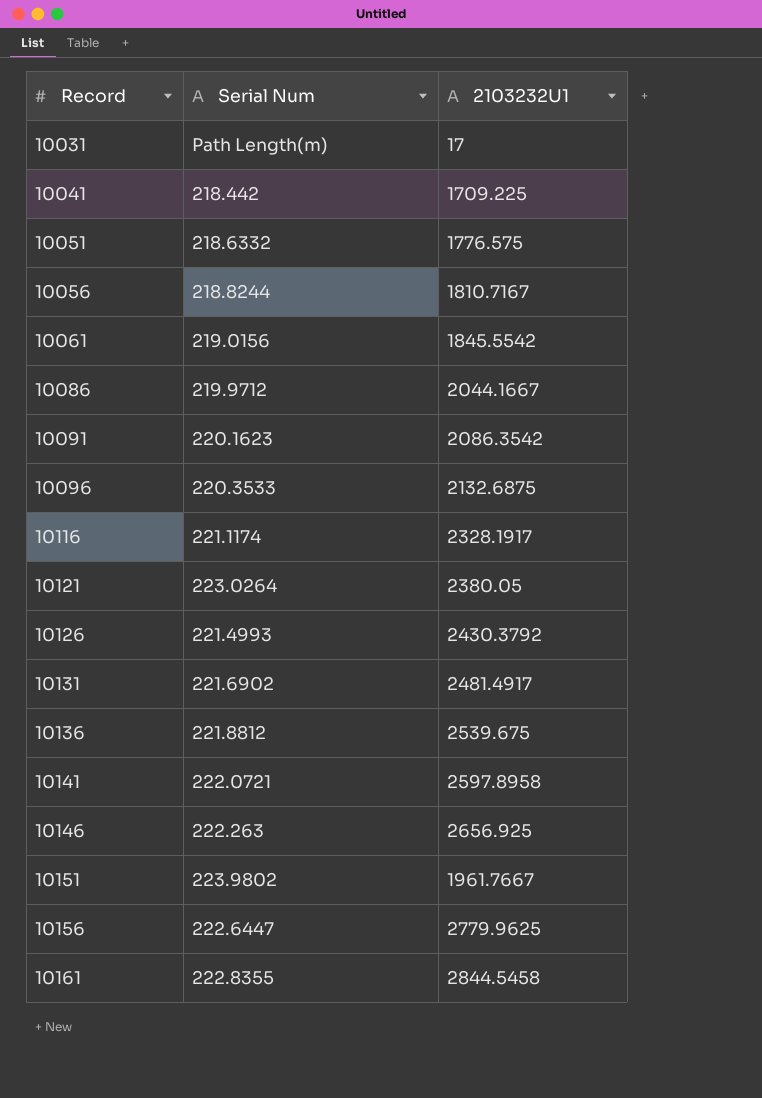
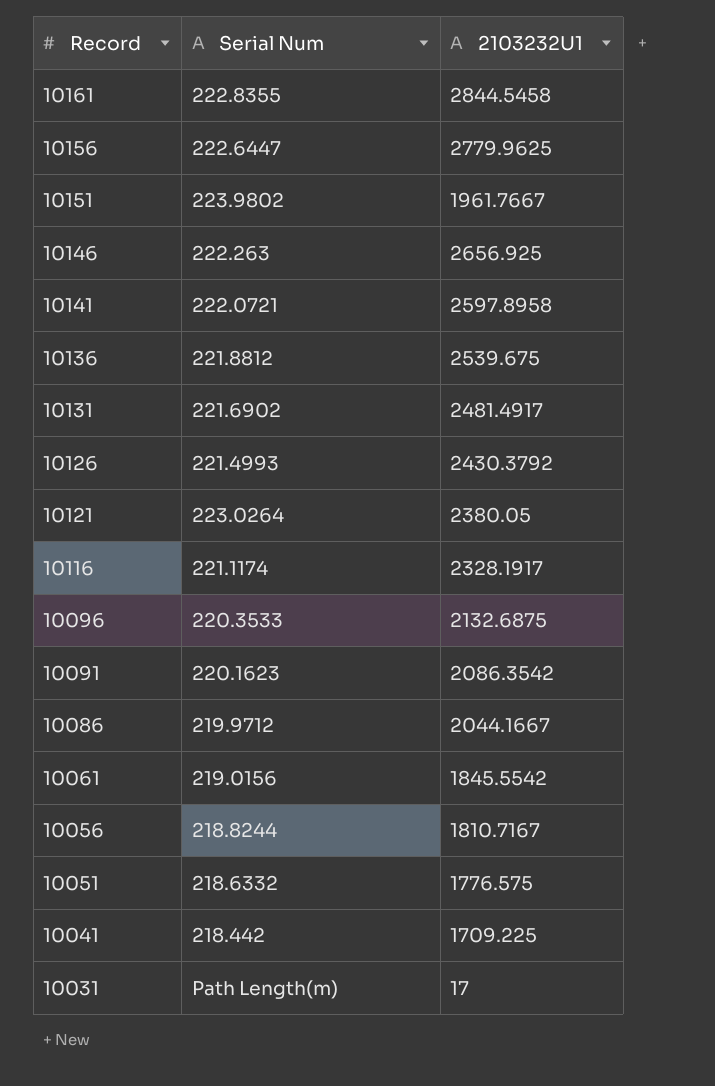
row order: Record ascending -> Record descending

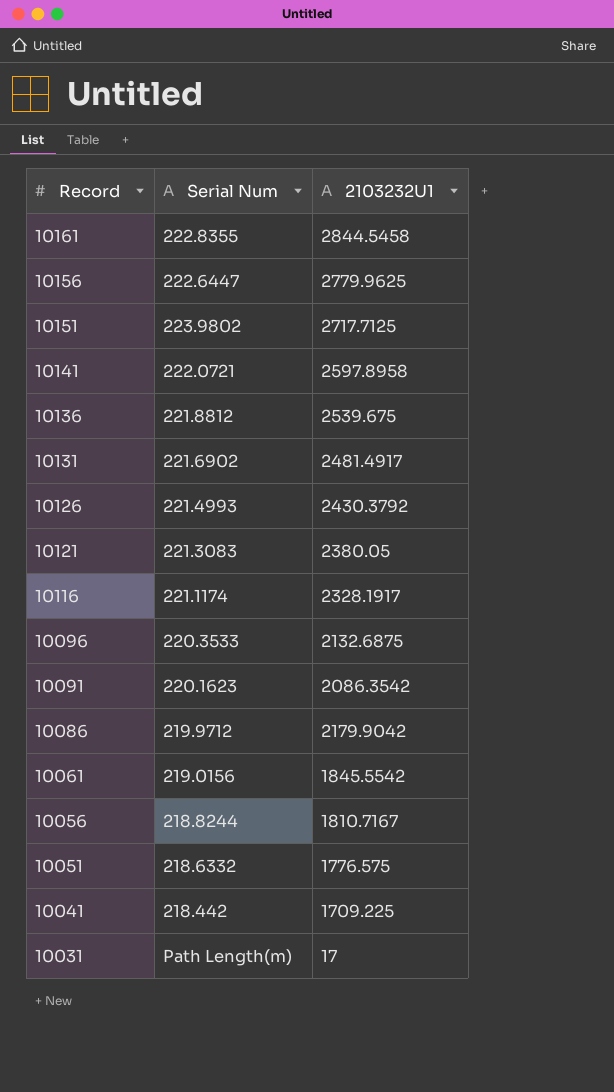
row 10146: 222.263 | 2656.925 -> none
10151 | 2103232U1: 1961.7667 -> 2717.7125
10121 | Serial Num: 223.0264 -> 221.3083
10086 | 2103232U1: 2044.1667 -> 2179.9042

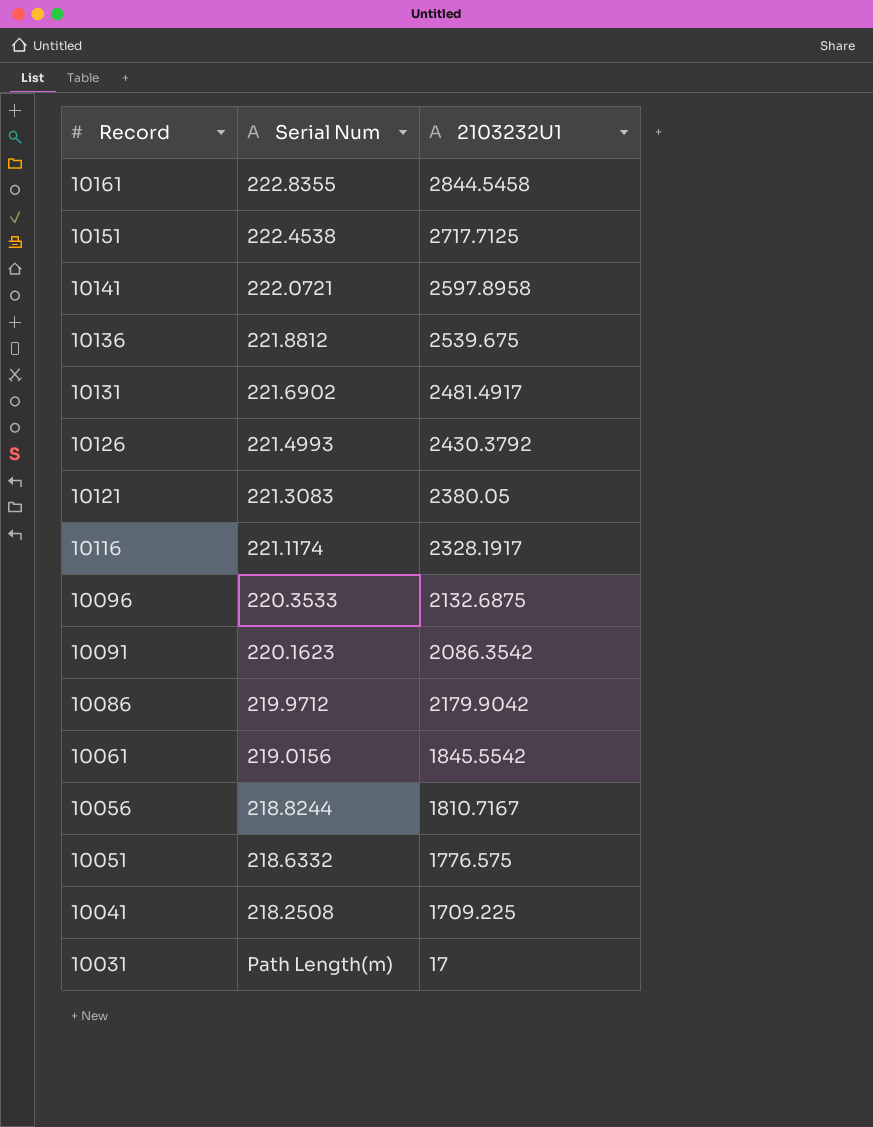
row 10156: 222.6447 | 2779.9625 -> none
10151 | Serial Num: 223.9802 -> 222.4538
10041 | Serial Num: 218.442 -> 218.2508

